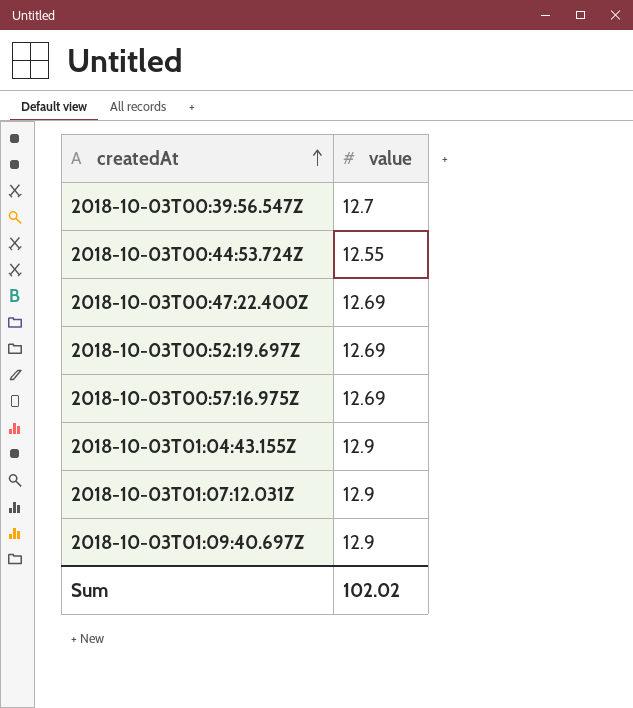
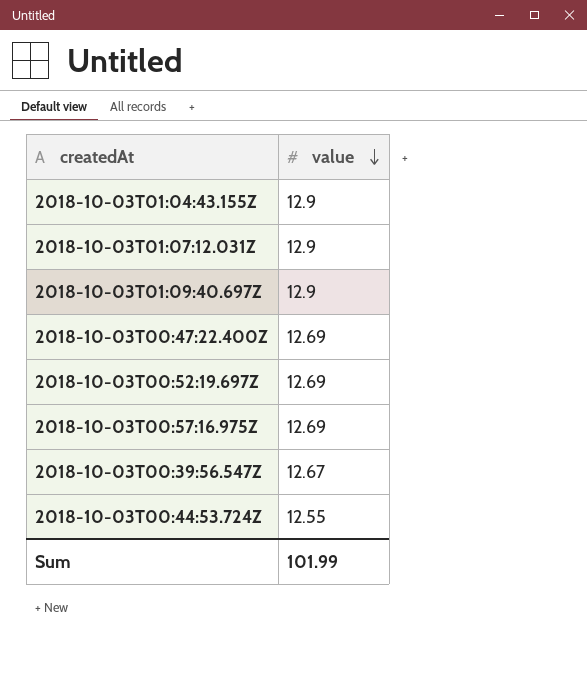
row order: createdAt ascending -> value descending
2018-10-03T00:39:56.547Z | value: 12.7 -> 12.67
Sum | value: 102.02 -> 101.99

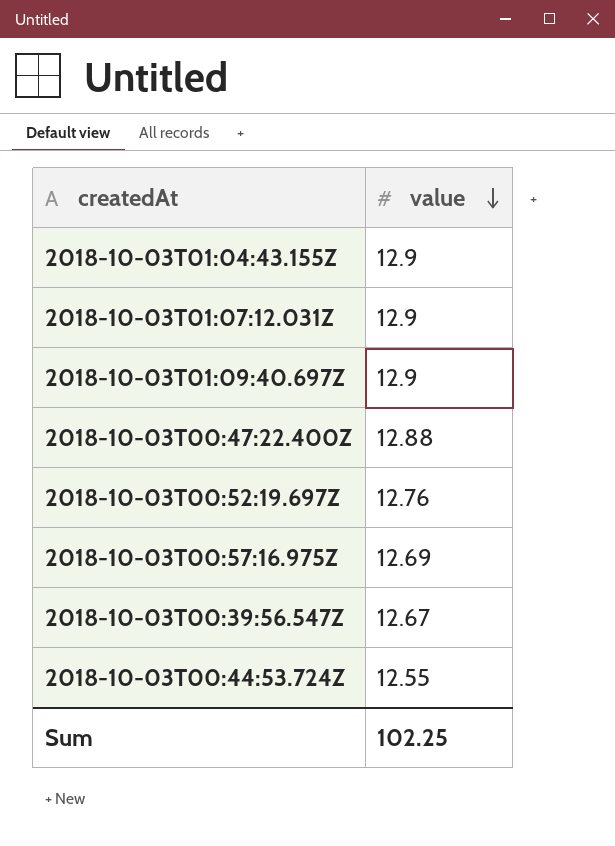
2018-10-03T00:47:22.400Z | value: 12.69 -> 12.88
2018-10-03T00:52:19.697Z | value: 12.69 -> 12.76
Sum | value: 101.99 -> 102.25

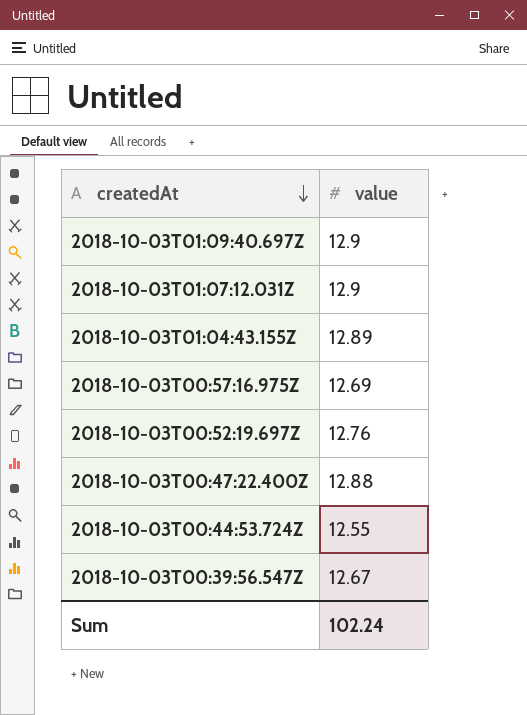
row order: value descending -> createdAt descending
2018-10-03T01:04:43.155Z | value: 12.9 -> 12.89
Sum | value: 102.25 -> 102.24

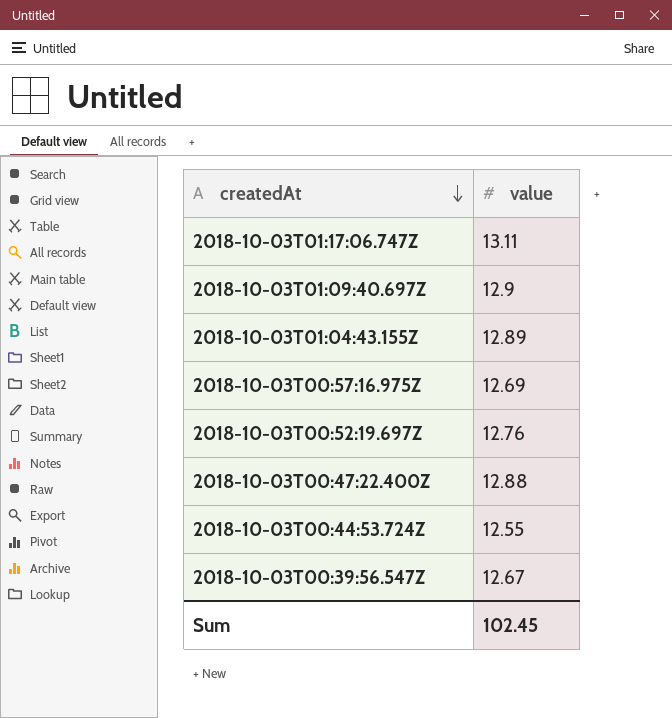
row 2018-10-03T01:07:12.031Z: 12.9 -> none
row 2018-10-03T01:17:06.747Z: none -> 13.11
Sum | value: 102.24 -> 102.45

